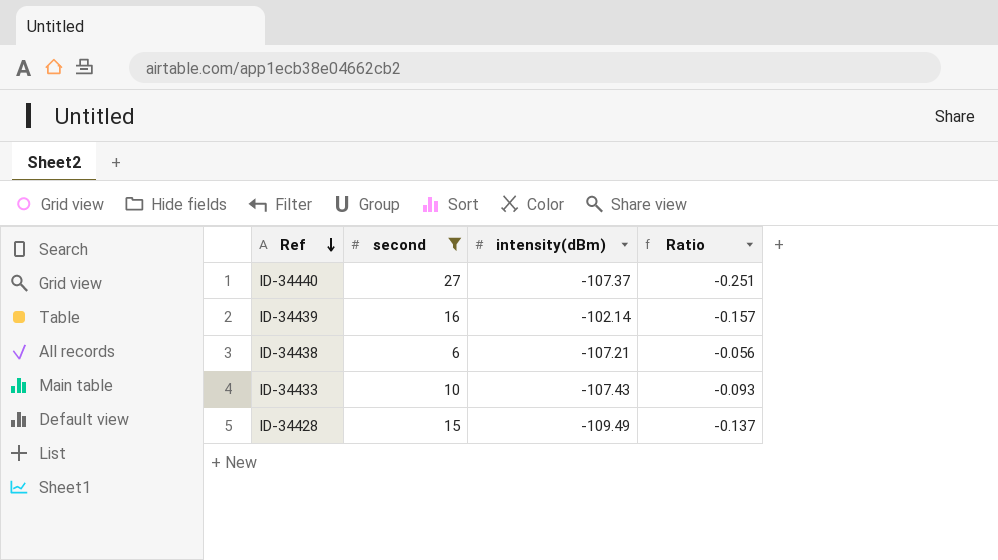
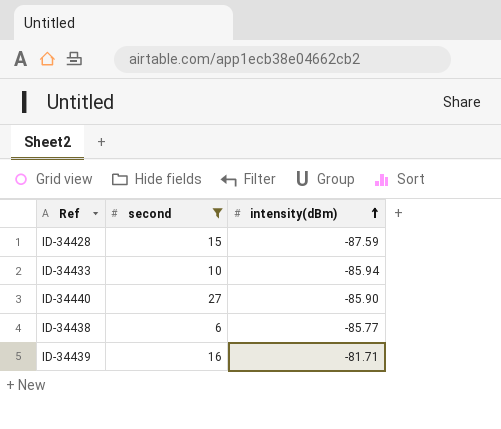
row order: Ref descending -> intensity(dBm) ascending
column Ratio | formula: [second] / [intensity(dBm)] -> none
ID-34428 | intensity(dBm): -109.49 -> -87.59
ID-34433 | intensity(dBm): -107.43 -> -85.94
ID-34440 | intensity(dBm): -107.37 -> -85.90
ID-34438 | intensity(dBm): -107.21 -> -85.77
ID-34439 | intensity(dBm): -102.14 -> -81.71

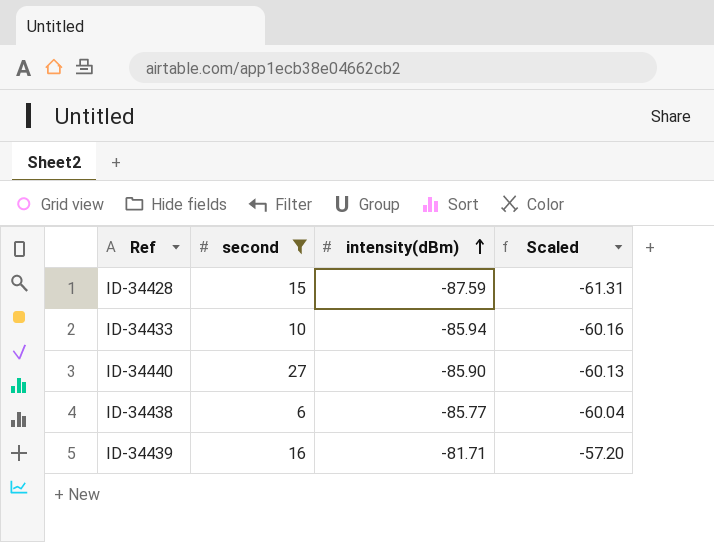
column Scaled | formula: none -> [intensity(dBm)] * 0.7

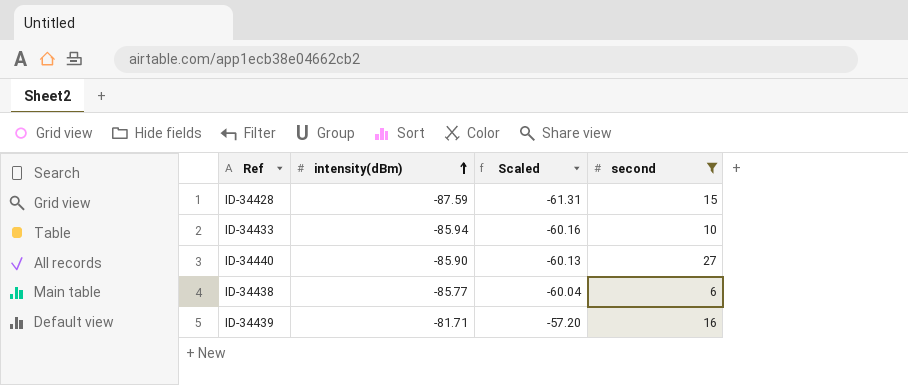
column second | position: 2 -> 4

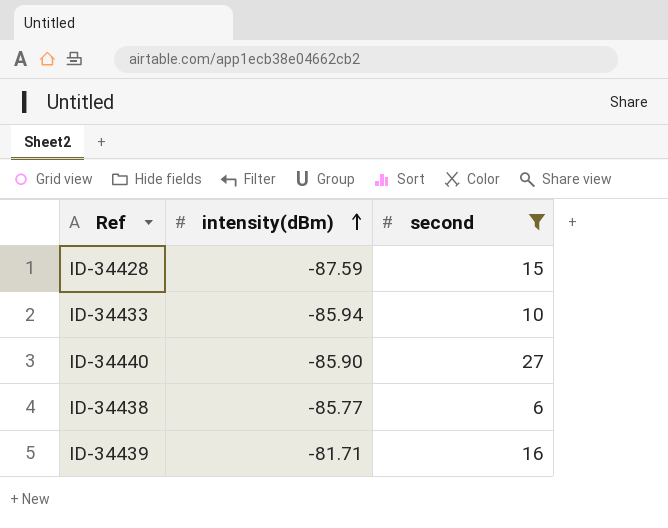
column Scaled | formula: [intensity(dBm)] * 0.7 -> none

